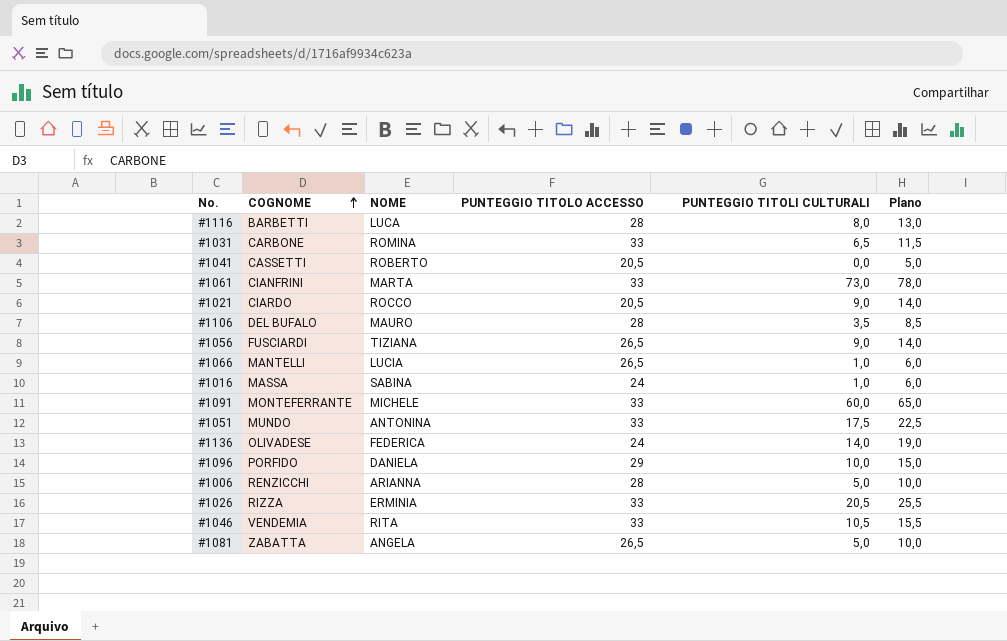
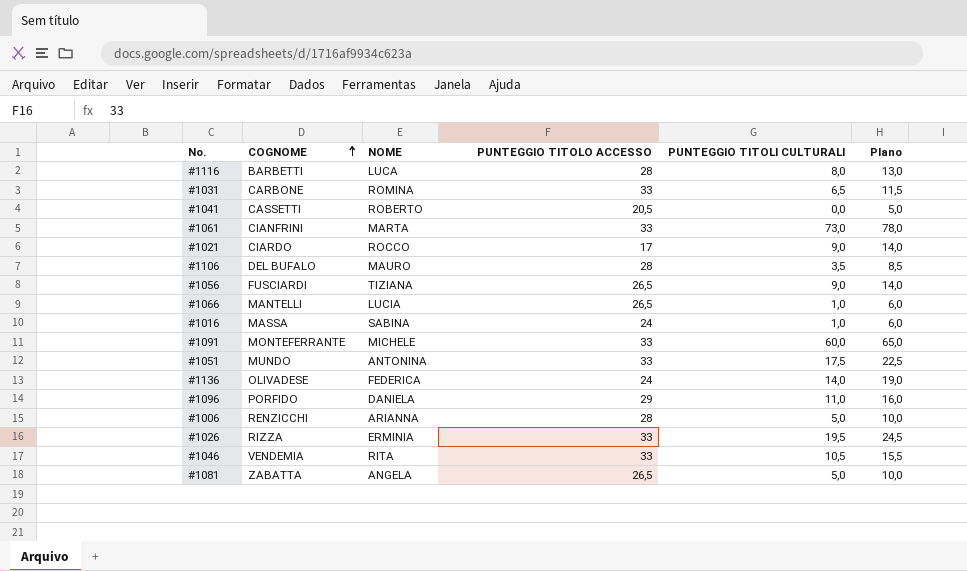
#1021 | PUNTEGGIO TITOLO ACCESSO: 20,5 -> 17
#1096 | PUNTEGGIO TITOLI CULTURALI: 10,0 -> 11,0
#1096 | Plano: 15,0 -> 16,0
#1026 | PUNTEGGIO TITOLI CULTURALI: 20,5 -> 19,5
#1026 | Plano: 25,5 -> 24,5

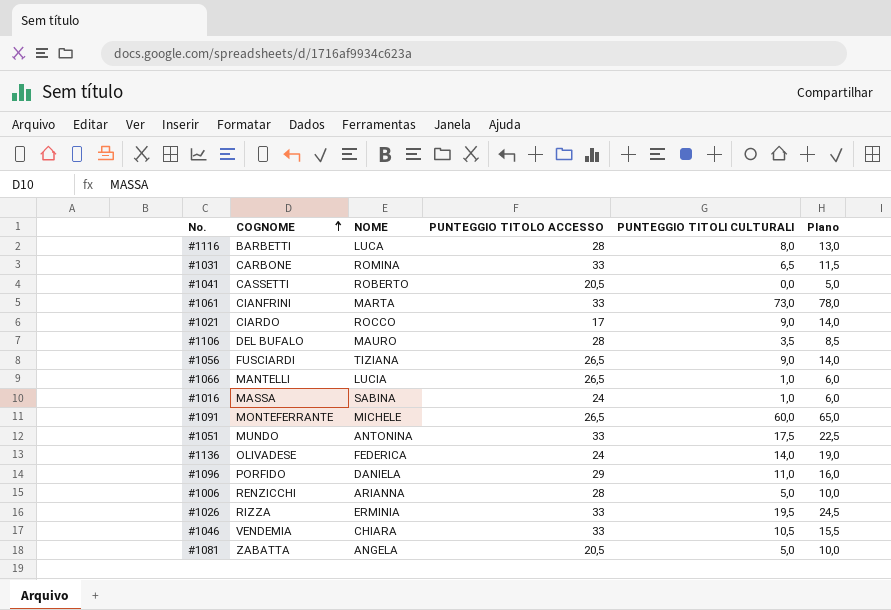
#1091 | PUNTEGGIO TITOLO ACCESSO: 33 -> 26,5
#1046 | NOME: RITA -> CHIARA
#1081 | PUNTEGGIO TITOLO ACCESSO: 26,5 -> 20,5

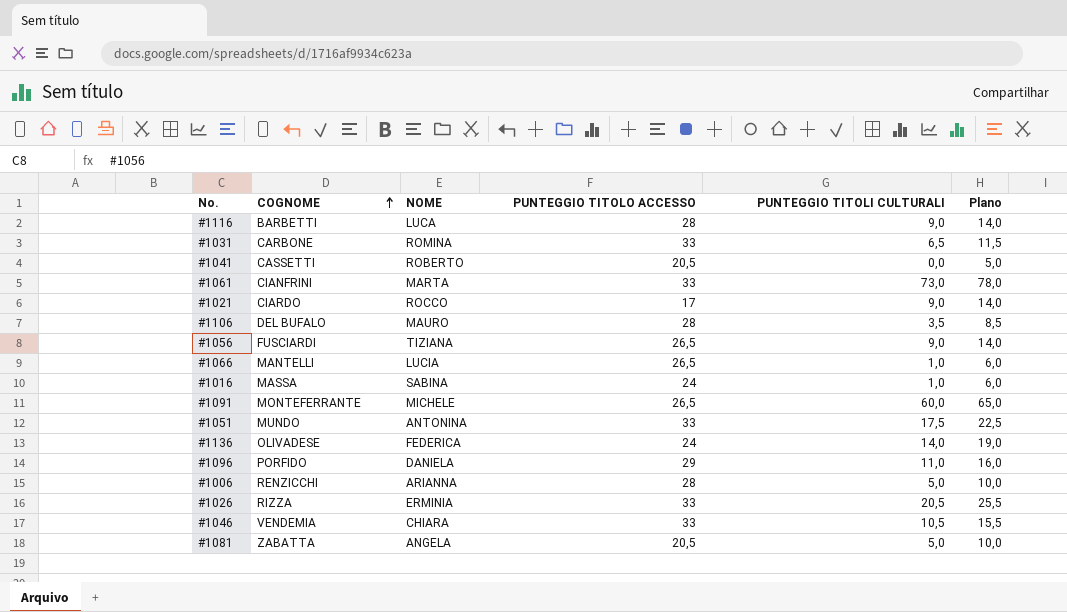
#1116 | PUNTEGGIO TITOLI CULTURALI: 8,0 -> 9,0
#1116 | Plano: 13,0 -> 14,0
#1026 | PUNTEGGIO TITOLI CULTURALI: 19,5 -> 20,5
#1026 | Plano: 24,5 -> 25,5

